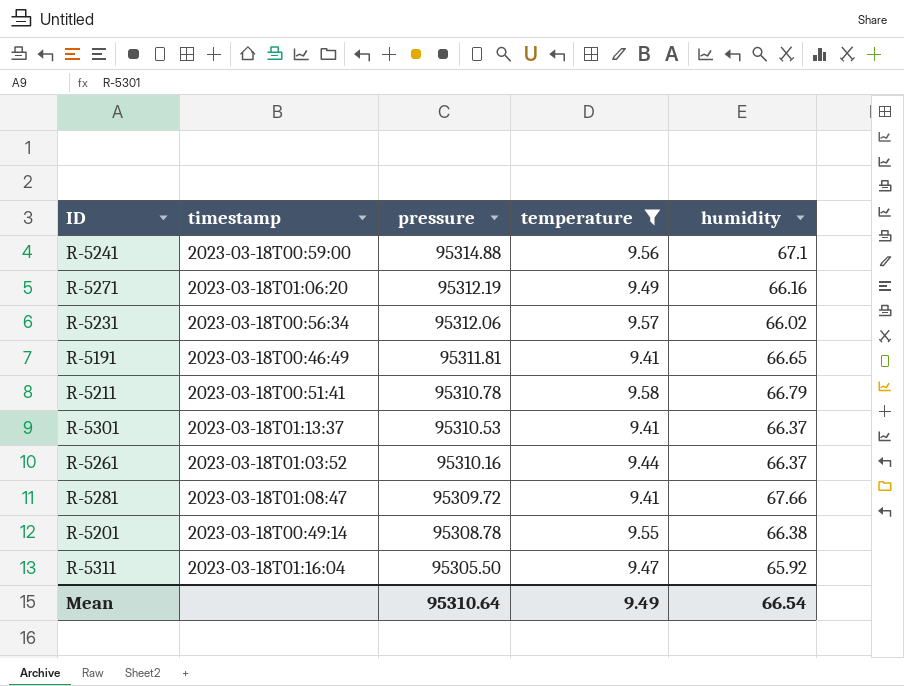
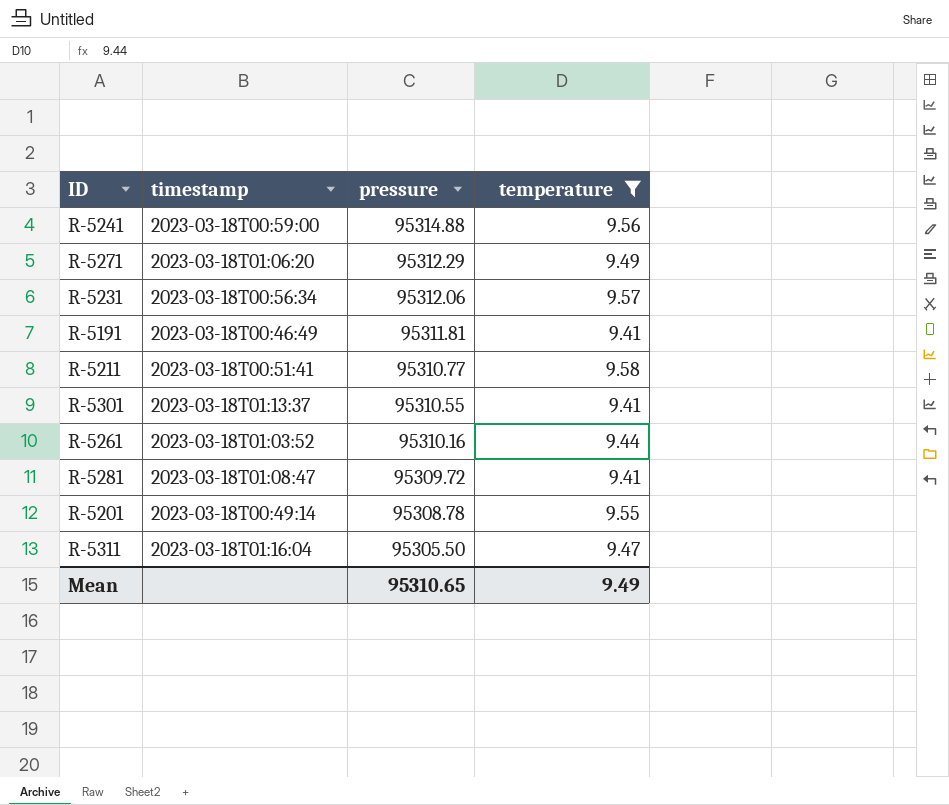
column humidity | position: 5 -> none
R-5271 | pressure: 95312.19 -> 95312.29
R-5211 | pressure: 95310.78 -> 95310.77
R-5301 | pressure: 95310.53 -> 95310.55
Mean | pressure: 95310.64 -> 95310.65

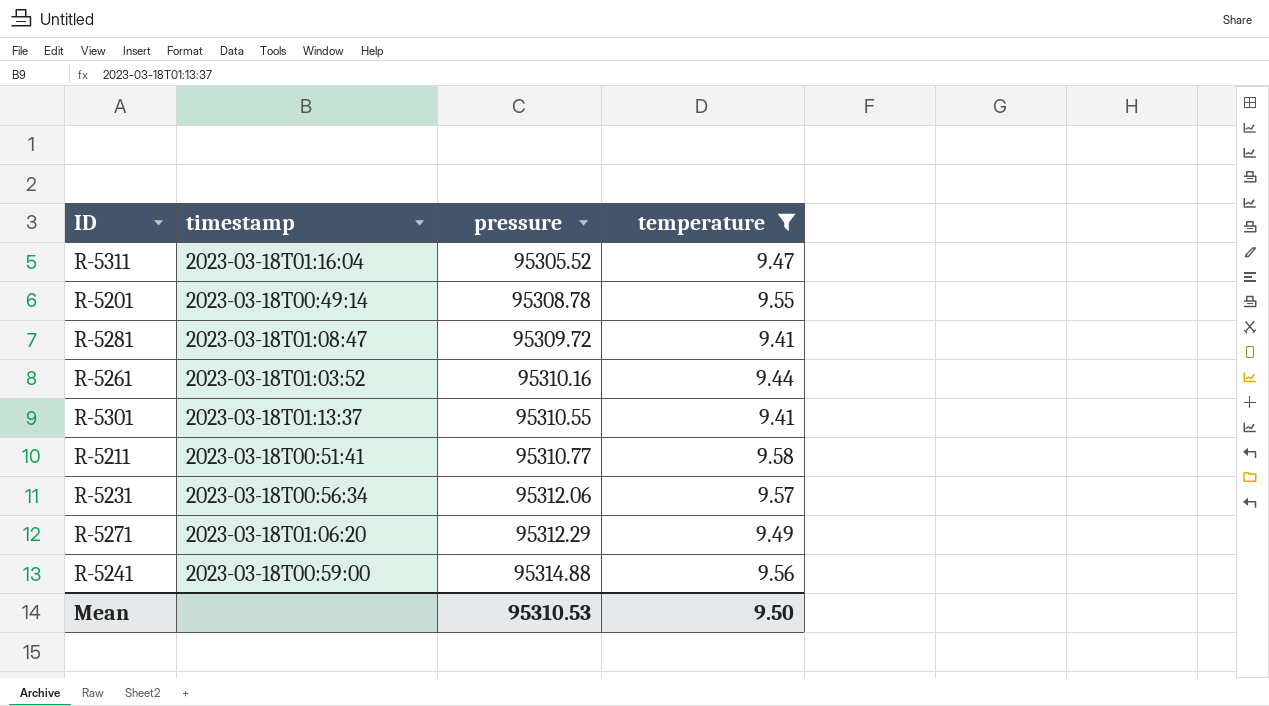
row order: pressure descending -> pressure ascending
row R-5191: 2023-03-18T00:46:49 | 95311.81 | 9.41 -> none
R-5311 | pressure: 95305.50 -> 95305.52
Mean | pressure: 95310.65 -> 95310.53
Mean | temperature: 9.49 -> 9.50

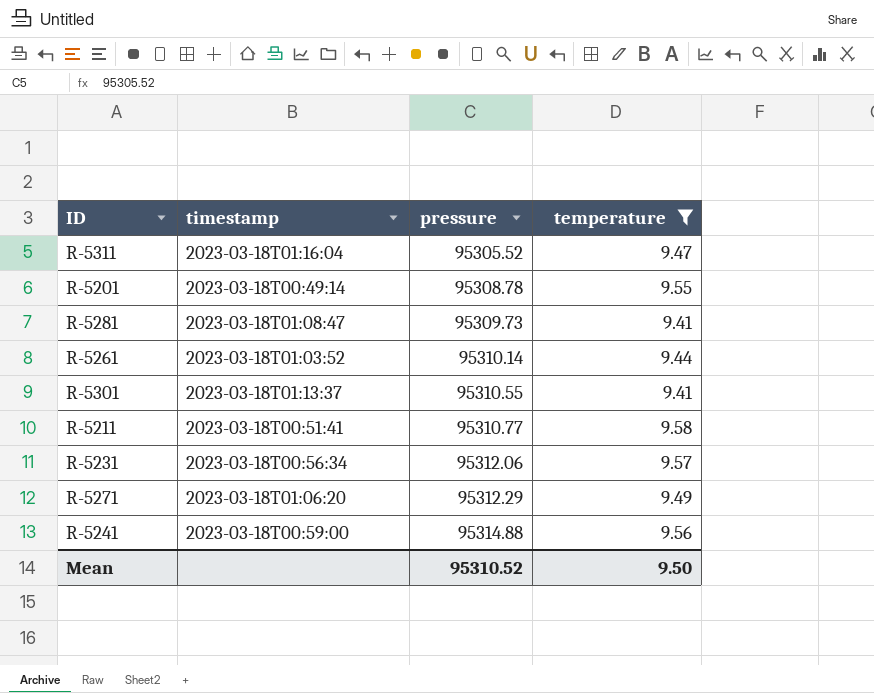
R-5281 | pressure: 95309.72 -> 95309.73
R-5261 | pressure: 95310.16 -> 95310.14
Mean | pressure: 95310.53 -> 95310.52

